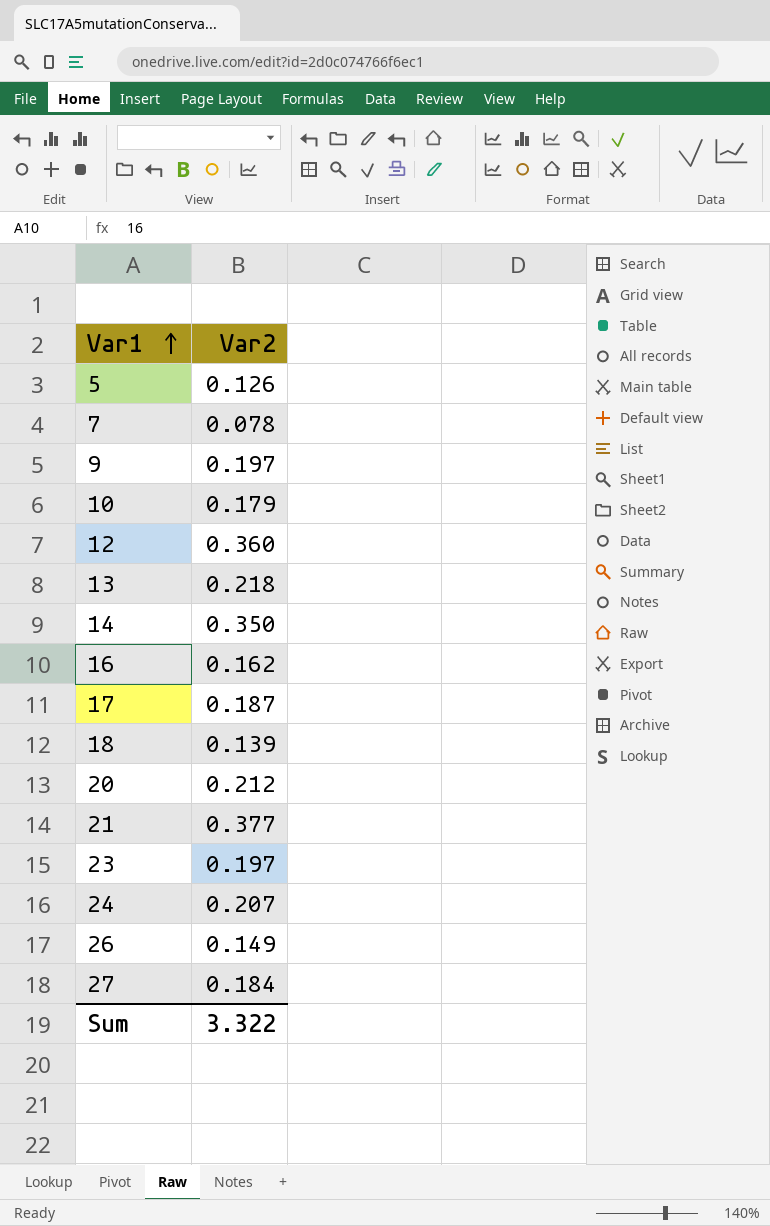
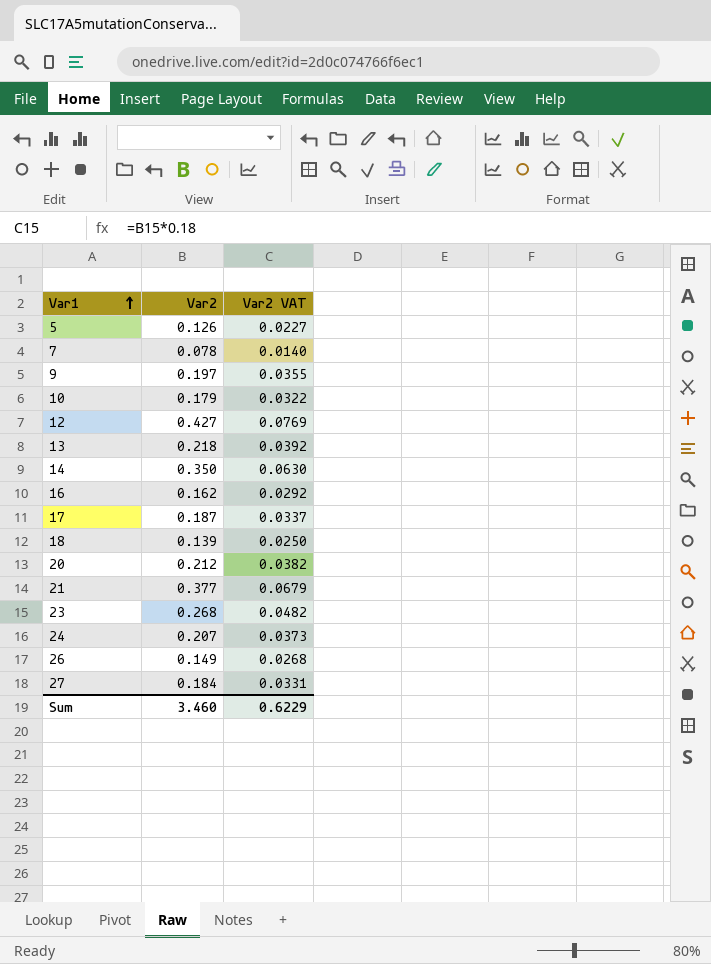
column Var2 VAT | formula: none -> [Var2] * 0.18
12 | Var2: 0.360 -> 0.427
23 | Var2: 0.197 -> 0.268
Sum | Var2: 3.322 -> 3.460

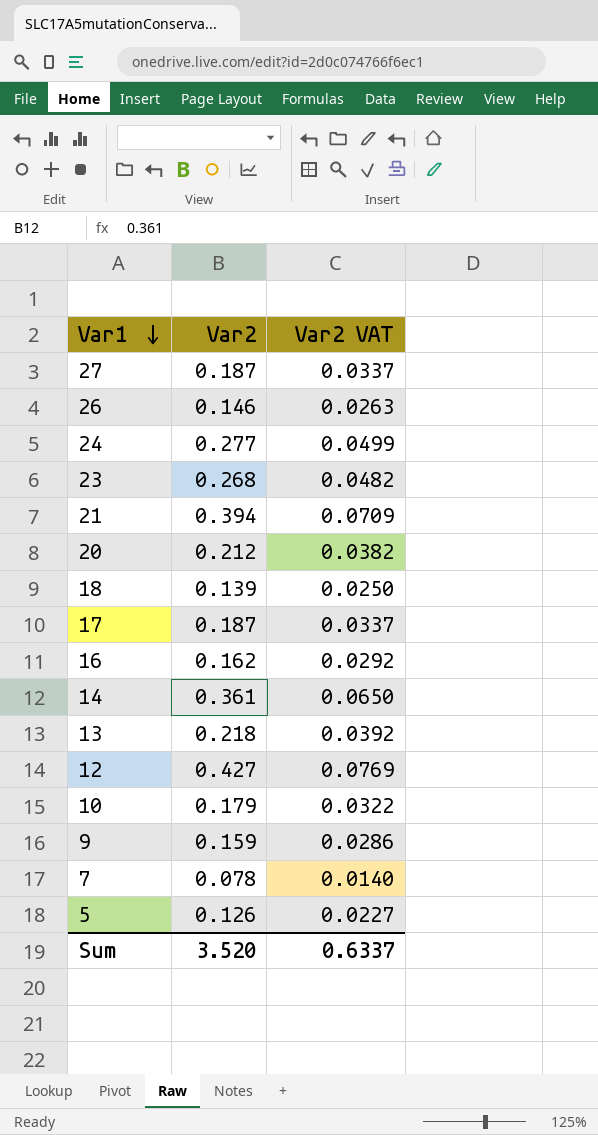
row order: Var1 ascending -> Var1 descending
27 | Var2: 0.184 -> 0.187
27 | Var2 VAT: 0.0331 -> 0.0337
26 | Var2: 0.149 -> 0.146
26 | Var2 VAT: 0.0268 -> 0.0263
24 | Var2: 0.207 -> 0.277
24 | Var2 VAT: 0.0373 -> 0.0499
21 | Var2: 0.377 -> 0.394
21 | Var2 VAT: 0.0679 -> 0.0709
14 | Var2: 0.350 -> 0.361
14 | Var2 VAT: 0.0630 -> 0.0650
9 | Var2: 0.197 -> 0.159
9 | Var2 VAT: 0.0355 -> 0.0286
Sum | Var2: 3.460 -> 3.520
Sum | Var2 VAT: 0.6229 -> 0.6337

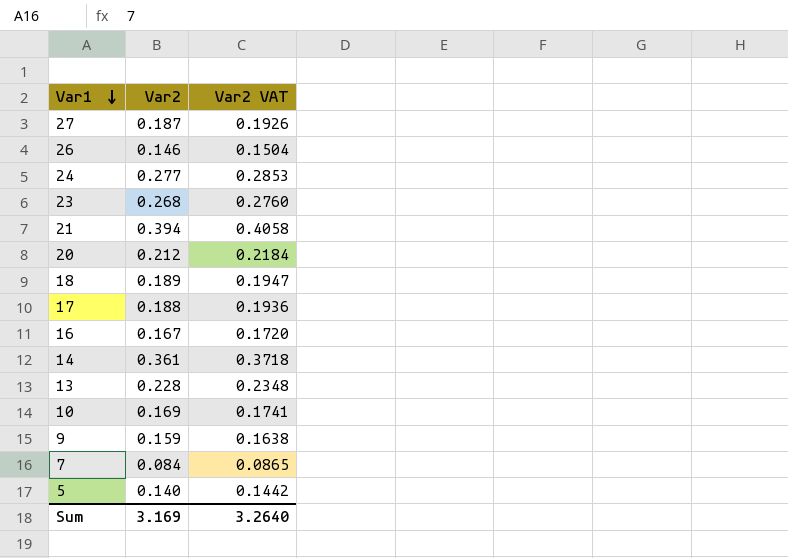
column Var2 VAT | formula: [Var2] * 0.18 -> [Var2] * 1.03
row 12: 0.427 | 0.0769 -> none
18 | Var2: 0.139 -> 0.189
17 | Var2: 0.187 -> 0.188
16 | Var2: 0.162 -> 0.167
13 | Var2: 0.218 -> 0.228
10 | Var2: 0.179 -> 0.169
7 | Var2: 0.078 -> 0.084
5 | Var2: 0.126 -> 0.140
Sum | Var2: 3.520 -> 3.169
Sum | Var2 VAT: 0.6337 -> 3.2640

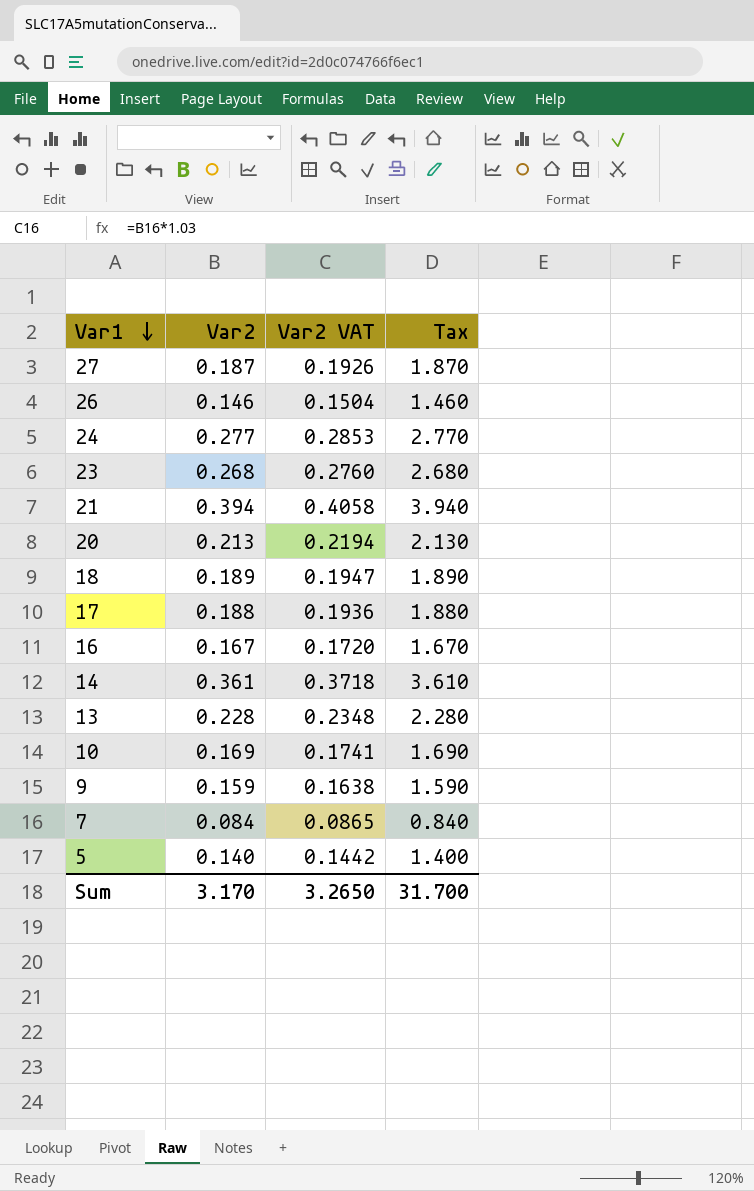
column Tax | formula: none -> [Var2] * 10
20 | Var2: 0.212 -> 0.213
20 | Var2 VAT: 0.2184 -> 0.2194
Sum | Var2: 3.169 -> 3.170
Sum | Var2 VAT: 3.2640 -> 3.2650

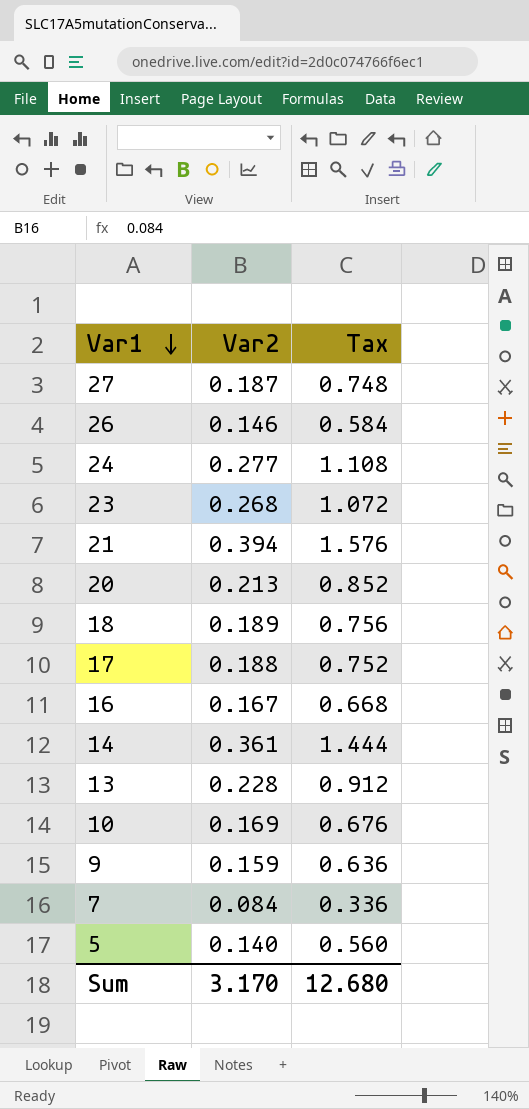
column Var2 VAT | formula: [Var2] * 1.03 -> none
column Tax | formula: [Var2] * 10 -> [Var2] * 4
Sum | Tax: 31.700 -> 12.680

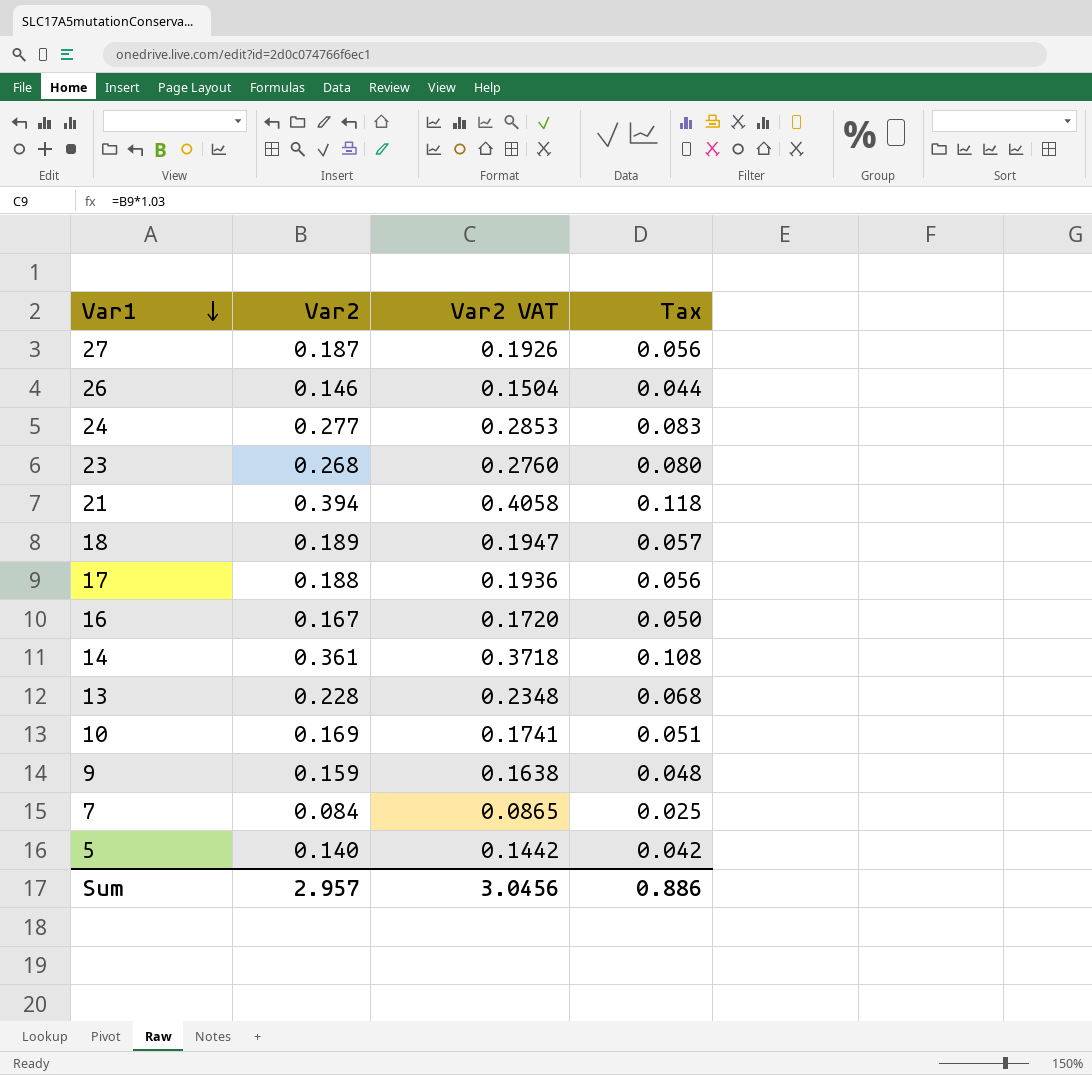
column Var2 VAT | formula: none -> [Var2] * 1.03
column Tax | formula: [Var2] * 4 -> [Var2] * 0.3
row 20: 0.213 | 0.852 -> none
Sum | Var2: 3.170 -> 2.957
Sum | Tax: 12.680 -> 0.886

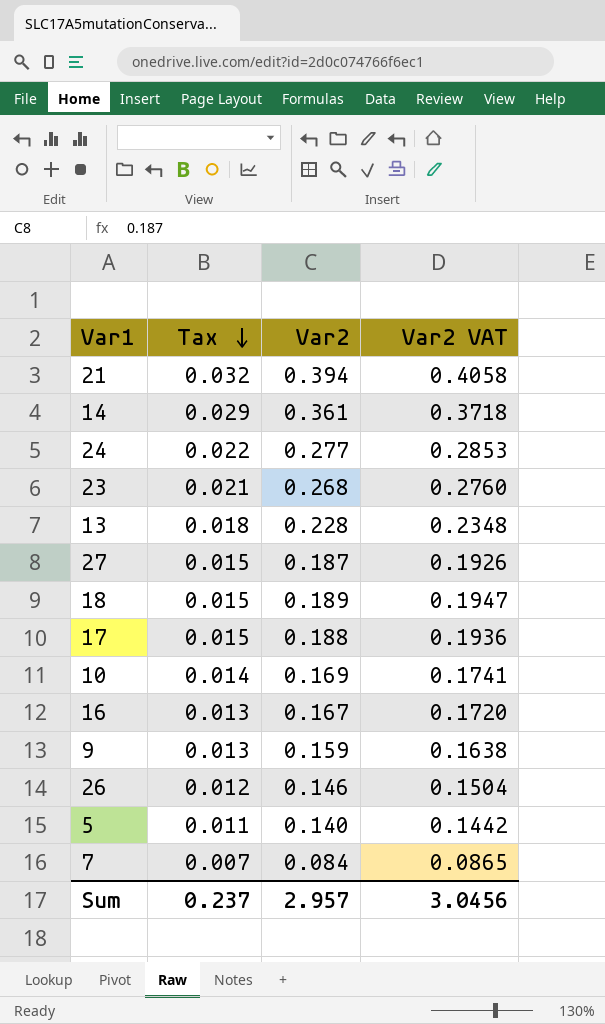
row order: Var1 descending -> Tax descending
column Tax | formula: [Var2] * 0.3 -> [Var2] * 0.08
column Tax | position: 4 -> 2
Sum | Tax: 0.886 -> 0.237

